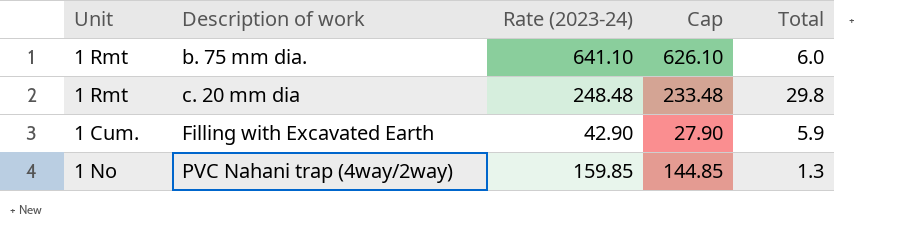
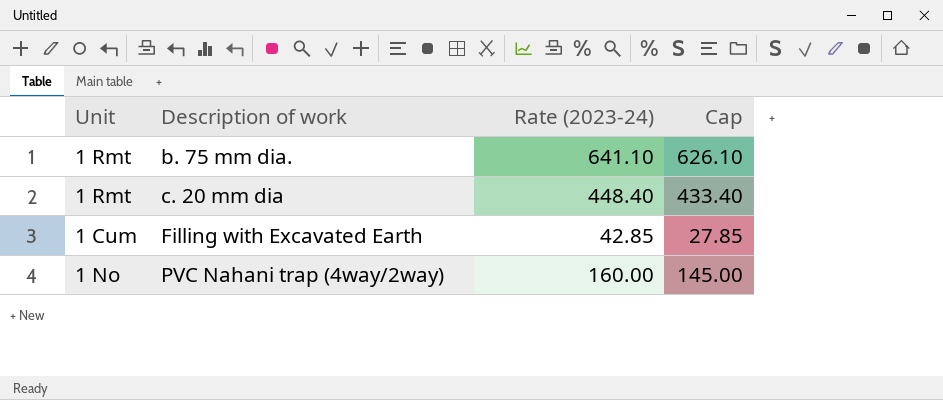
column Total | position: 5 -> none
c. 20 mm dia | Rate (2023-24): 248.48 -> 448.40
c. 20 mm dia | Cap: 233.48 -> 433.40
Filling with Excavated Earth | Unit: 1 Cum. -> 1 Cum
Filling with Excavated Earth | Rate (2023-24): 42.90 -> 42.85
Filling with Excavated Earth | Cap: 27.90 -> 27.85
PVC Nahani trap (4way/2way) | Rate (2023-24): 159.85 -> 160.00
PVC Nahani trap (4way/2way) | Cap: 144.85 -> 145.00

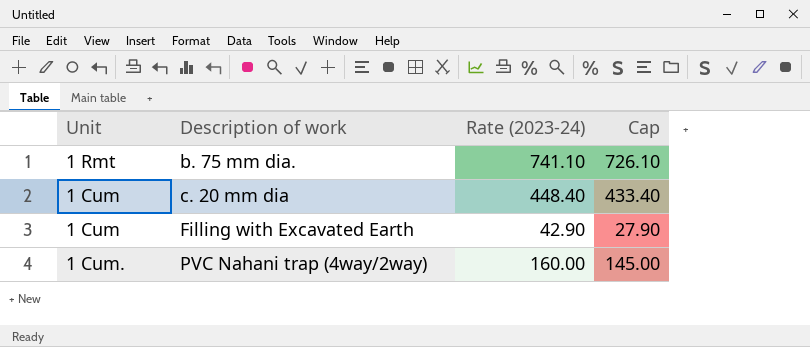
b. 75 mm dia. | Rate (2023-24): 641.10 -> 741.10
b. 75 mm dia. | Cap: 626.10 -> 726.10
c. 20 mm dia | Unit: 1 Rmt -> 1 Cum
Filling with Excavated Earth | Rate (2023-24): 42.85 -> 42.90
Filling with Excavated Earth | Cap: 27.85 -> 27.90
PVC Nahani trap (4way/2way) | Unit: 1 No -> 1 Cum.

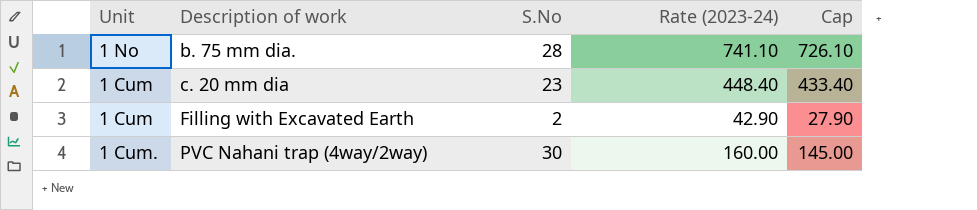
column S.No | position: none -> 3
b. 75 mm dia. | Unit: 1 Rmt -> 1 No

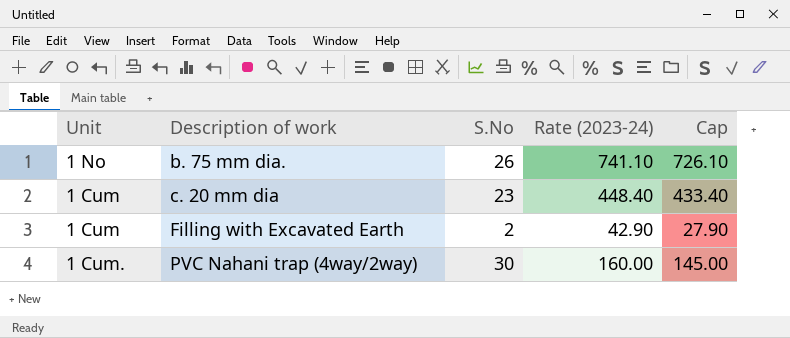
b. 75 mm dia. | S.No: 28 -> 26

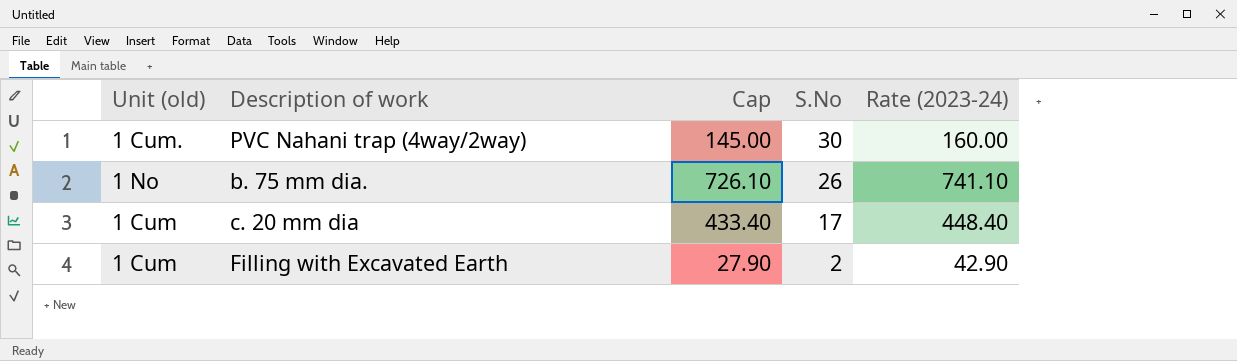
row order: Description of work ascending -> S.No descending
column name: Unit -> Unit (old)
column Cap | position: 5 -> 3
c. 20 mm dia | S.No: 23 -> 17

